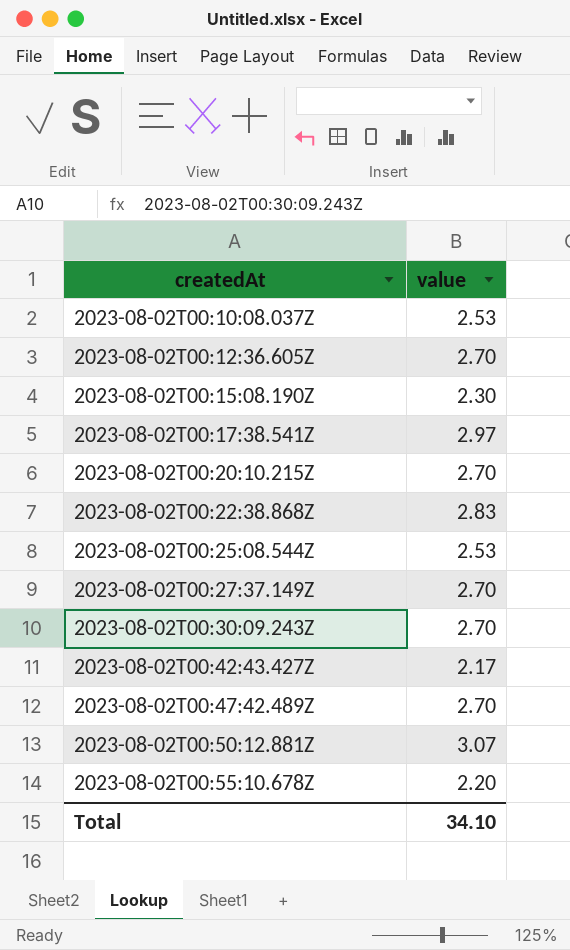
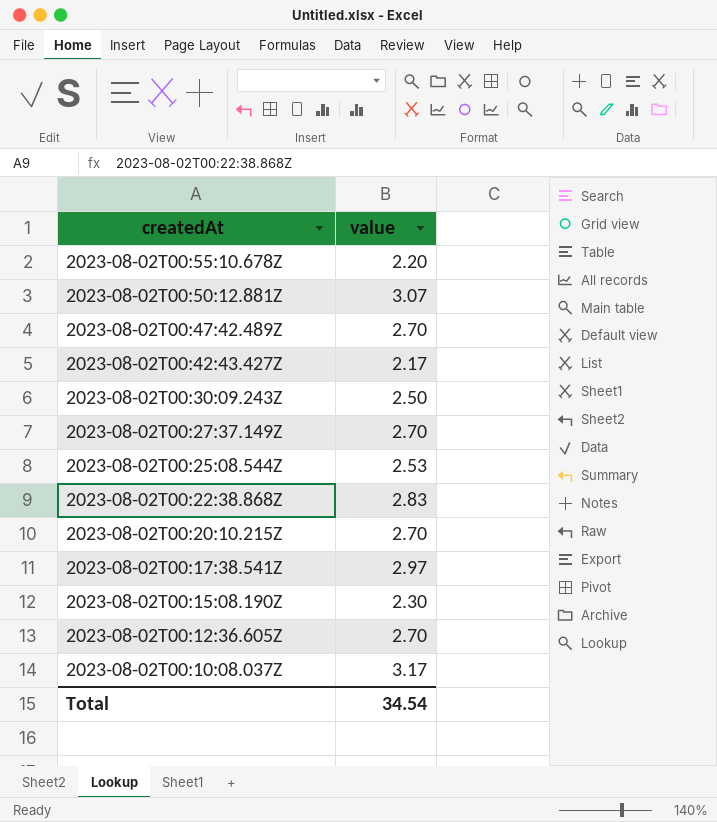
row order: createdAt ascending -> createdAt descending
2023-08-02T00:30:09.243Z | value: 2.70 -> 2.50
2023-08-02T00:10:08.037Z | value: 2.53 -> 3.17
Total | value: 34.10 -> 34.54

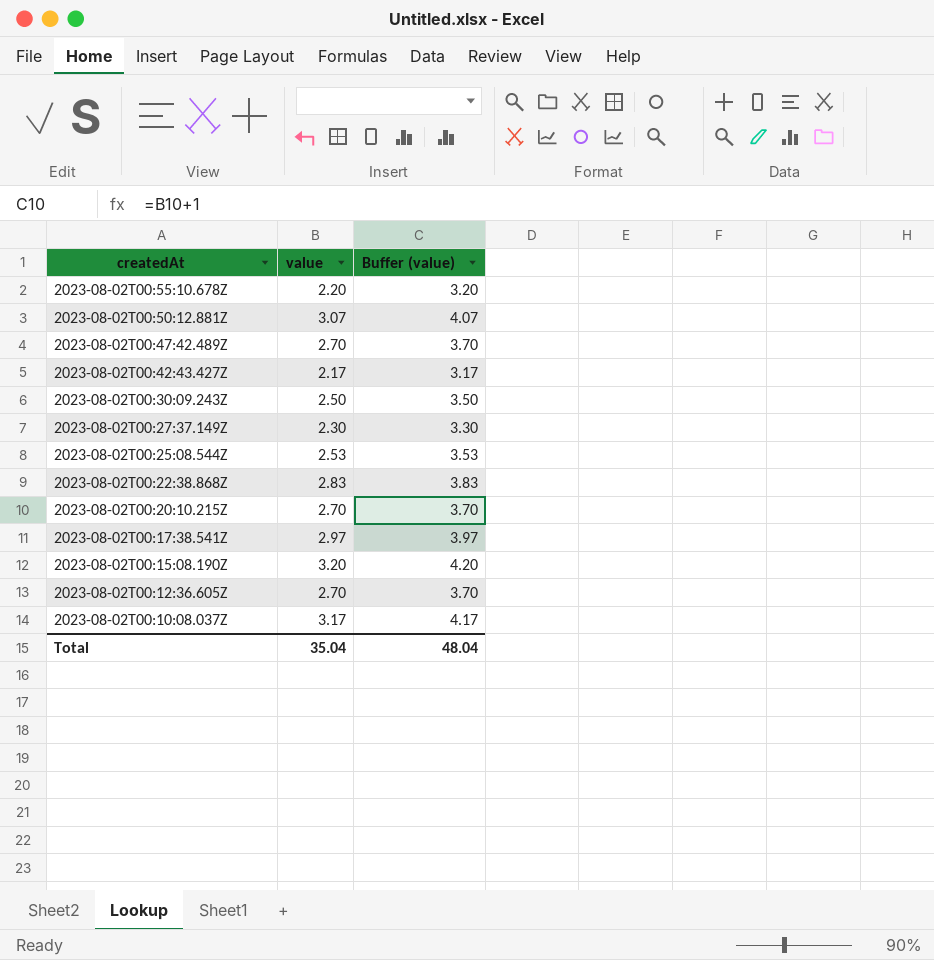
column Buffer (value) | formula: none -> [value] + 1
2023-08-02T00:27:37.149Z | value: 2.70 -> 2.30
2023-08-02T00:15:08.190Z | value: 2.30 -> 3.20
Total | value: 34.54 -> 35.04

